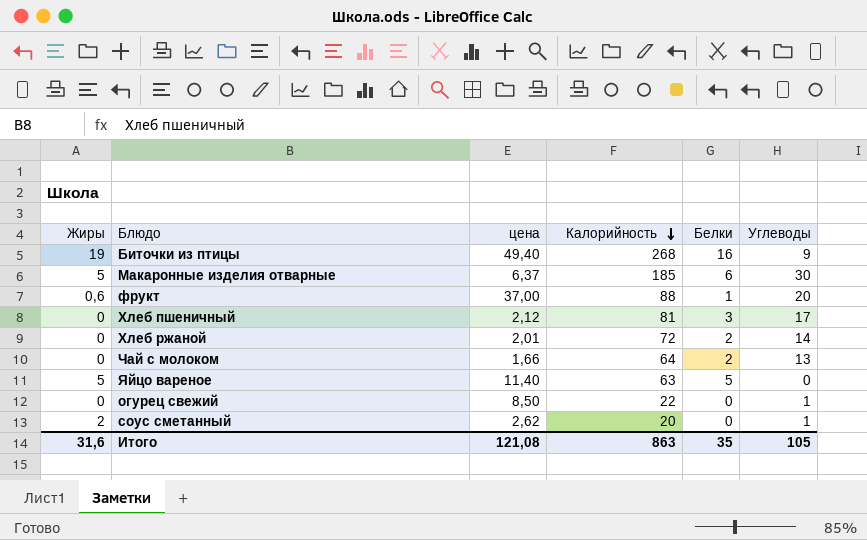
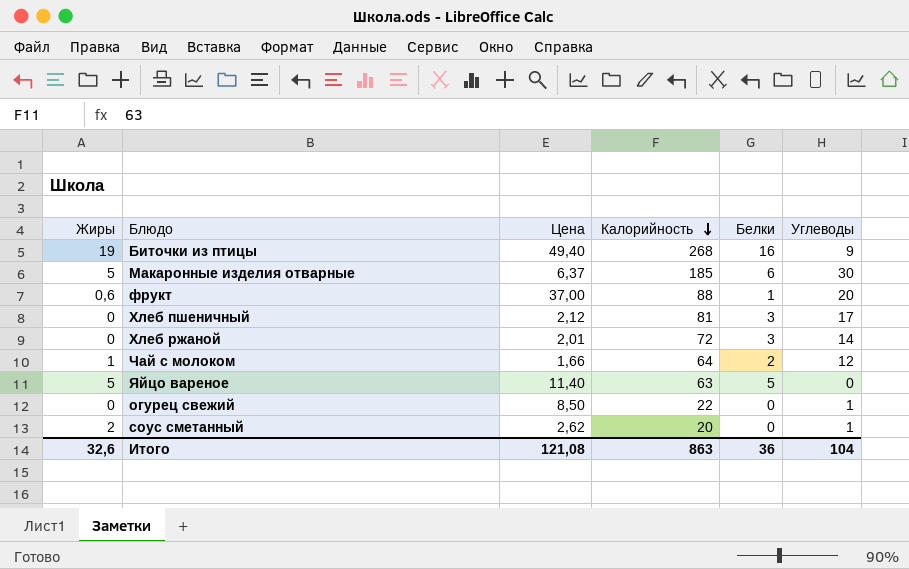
column name: цена -> Цена
Хлеб ржаной | Белки: 2 -> 3
Чай с молоком | Жиры: 0 -> 1
Чай с молоком | Углеводы: 13 -> 12
Итого | Жиры: 31,6 -> 32,6
Итого | Белки: 35 -> 36
Итого | Углеводы: 105 -> 104

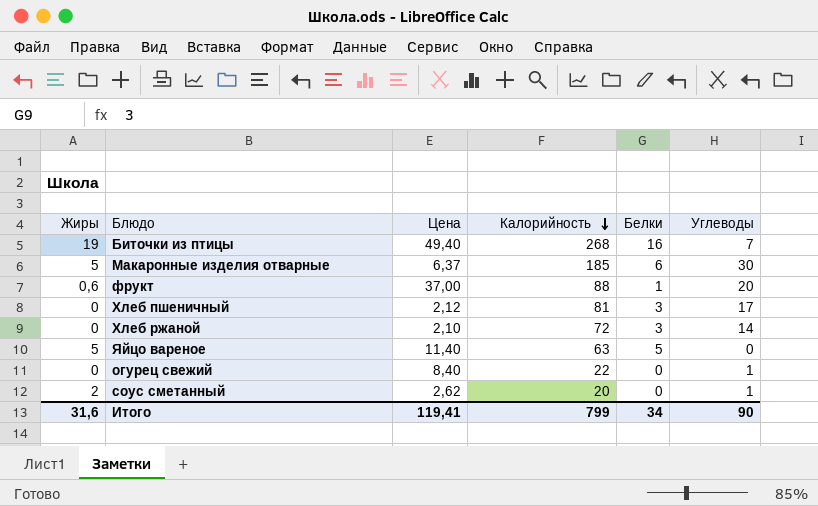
row Чай с молоком: 1 | 1,66 | 64 | 2 | 12 -> none
Биточки из птицы | Углеводы: 9 -> 7
Хлеб ржаной | Цена: 2,01 -> 2,10
огурец свежий | Цена: 8,50 -> 8,40
Итого | Жиры: 32,6 -> 31,6
Итого | Цена: 121,08 -> 119,41
Итого | Калорийность: 863 -> 799
Итого | Белки: 36 -> 34
Итого | Углеводы: 104 -> 90

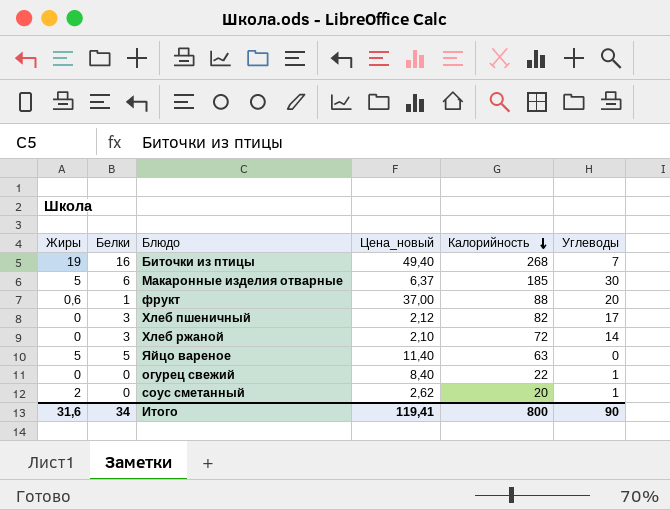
column Белки | position: 5 -> 2
column name: Цена -> Цена_новый
Хлеб пшеничный | Калорийность: 81 -> 82
Итого | Калорийность: 799 -> 800

